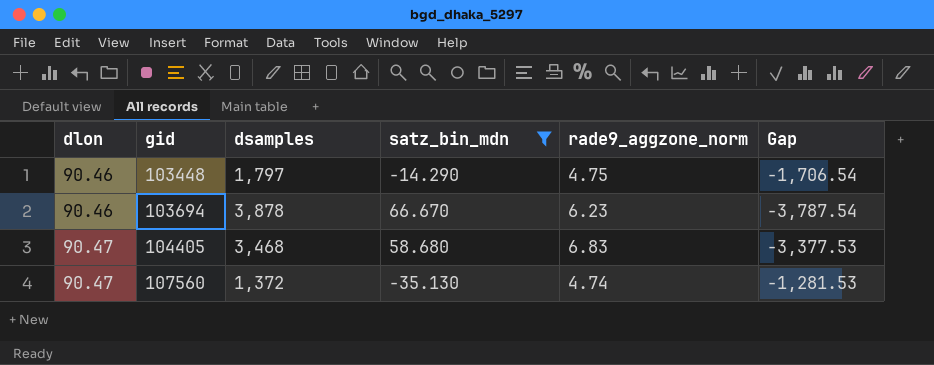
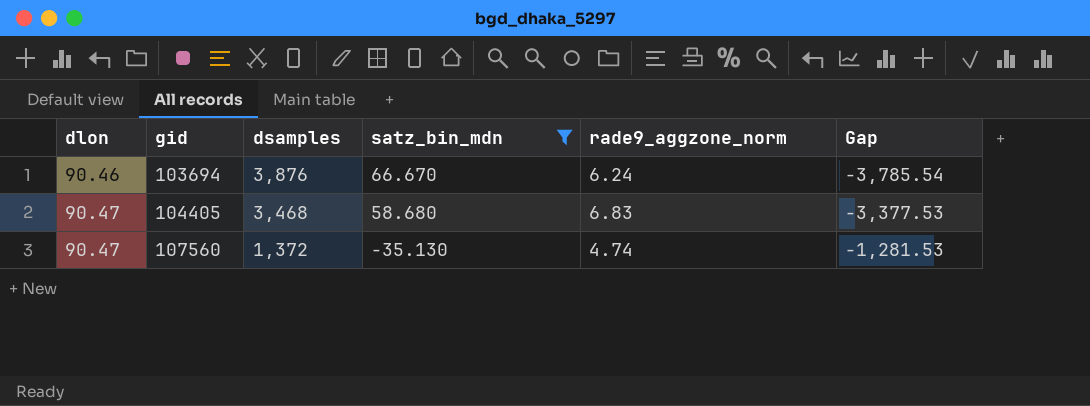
row 103448: 90.46 | 1,797 | -14.290 | 4.75 | -1,706.54 -> none
103694 | dsamples: 3,878 -> 3,876
103694 | rade9_aggzone_norm: 6.23 -> 6.24
103694 | Gap: -3,787.54 -> -3,785.54

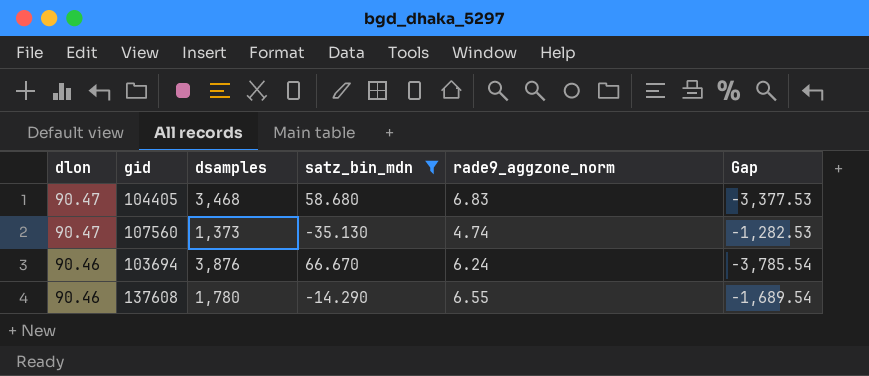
row order: dlon ascending -> dlon descending
107560 | dsamples: 1,372 -> 1,373
107560 | Gap: -1,281.53 -> -1,282.53
row 137608: none -> 90.46 | 1,780 | -14.290 | 6.55 | -1,689.54

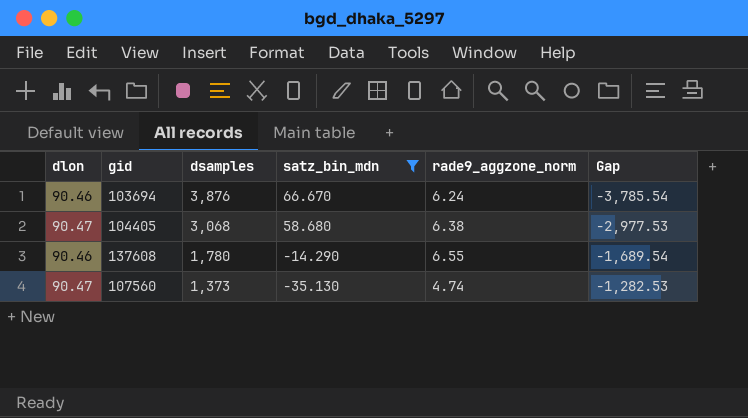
row order: dlon descending -> dsamples descending
104405 | dsamples: 3,468 -> 3,068
104405 | rade9_aggzone_norm: 6.83 -> 6.38
104405 | Gap: -3,377.53 -> -2,977.53

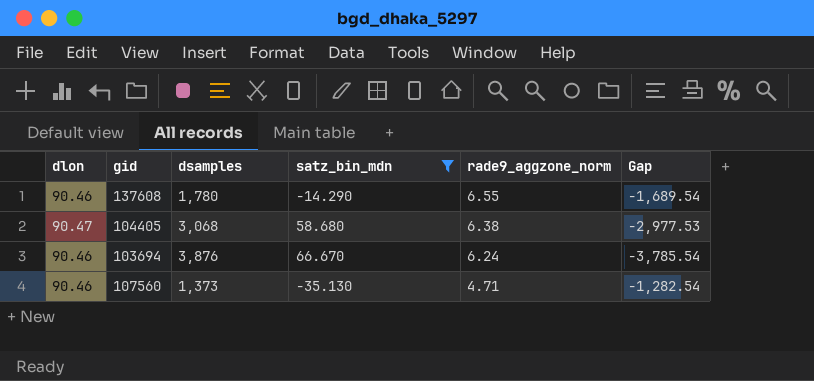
row order: dsamples descending -> rade9_aggzone_norm descending
107560 | dlon: 90.47 -> 90.46
107560 | rade9_aggzone_norm: 4.74 -> 4.71
107560 | Gap: -1,282.53 -> -1,282.54

